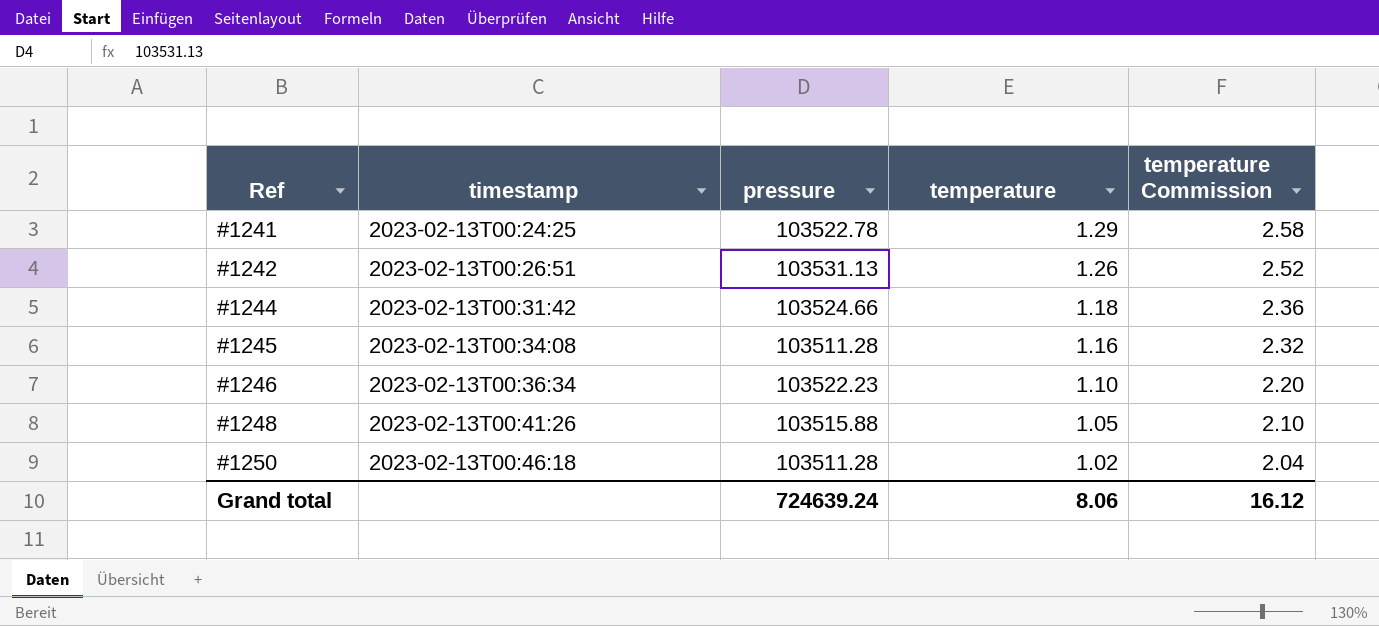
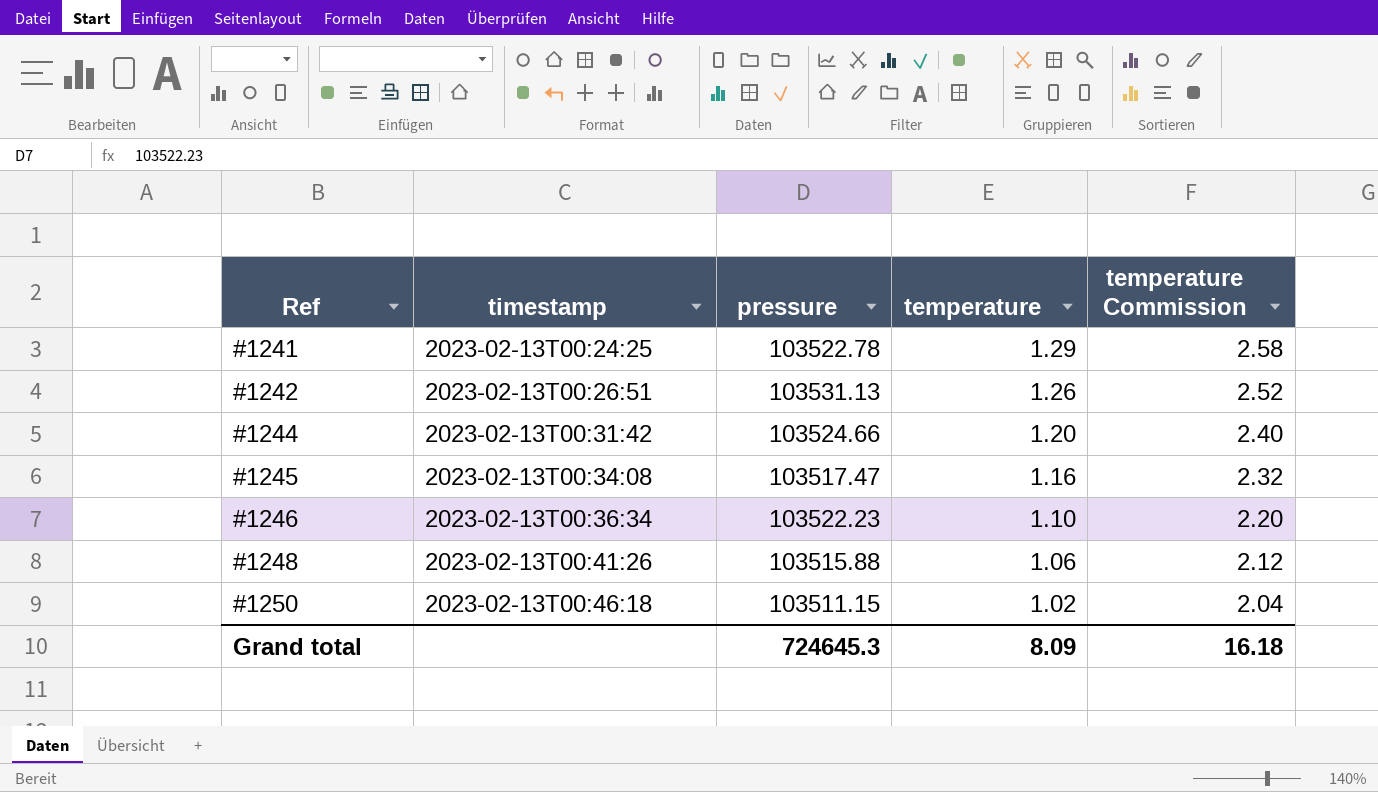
#1244 | temperature: 1.18 -> 1.20
#1244 | temperature Commission: 2.36 -> 2.40
#1245 | pressure: 103511.28 -> 103517.47
#1248 | temperature: 1.05 -> 1.06
#1248 | temperature Commission: 2.10 -> 2.12
#1250 | pressure: 103511.28 -> 103511.15
Grand total | pressure: 724639.24 -> 724645.3
Grand total | temperature: 8.06 -> 8.09
Grand total | temperature Commission: 16.12 -> 16.18

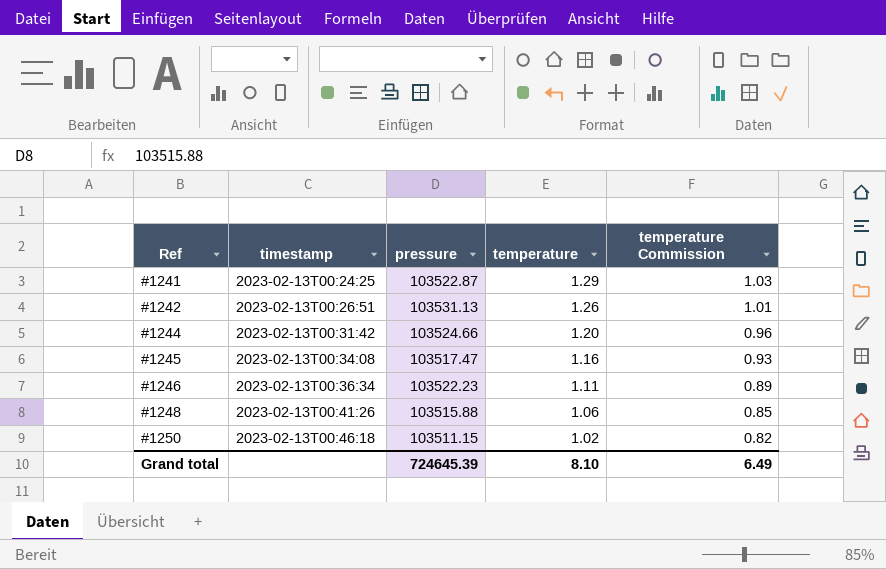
column temperature Commission | formula: [temperature] * 2 -> [temperature] * 0.8
#1241 | pressure: 103522.78 -> 103522.87
#1246 | temperature: 1.10 -> 1.11
Grand total | pressure: 724645.3 -> 724645.39
Grand total | temperature: 8.09 -> 8.10
Grand total | temperature Commission: 16.18 -> 6.49

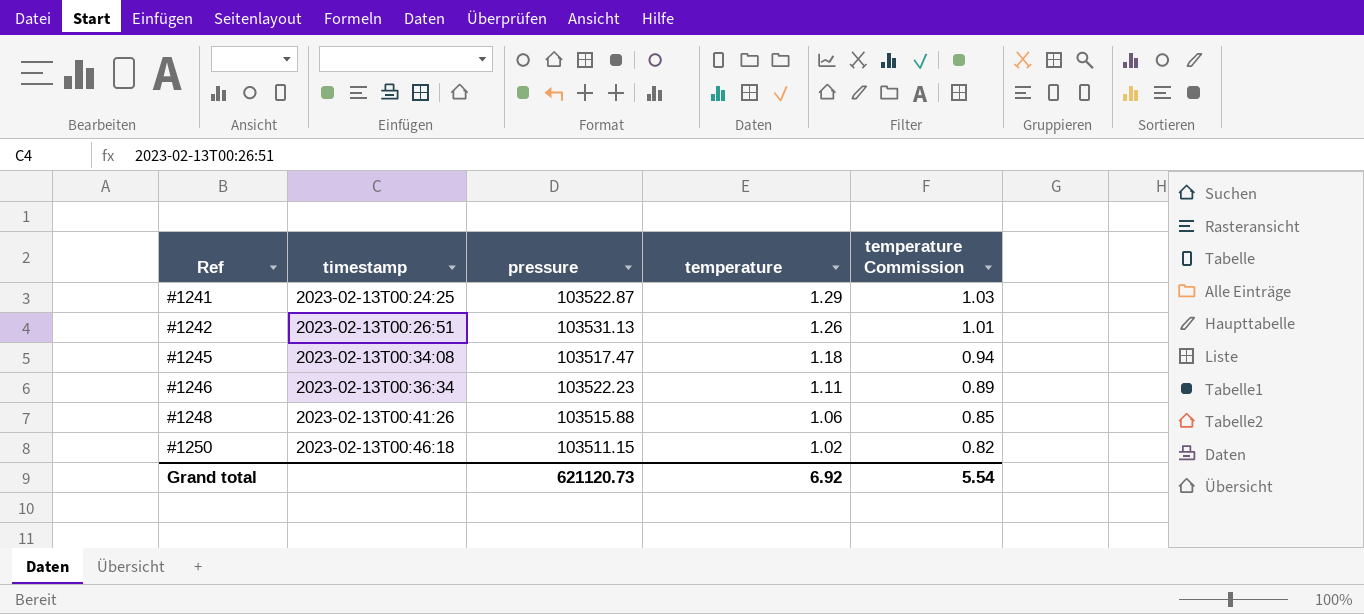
row #1244: 2023-02-13T00:31:42 | 103524.66 | 1.20 | 0.96 -> none
#1245 | temperature: 1.16 -> 1.18
#1245 | temperature Commission: 0.93 -> 0.94
Grand total | pressure: 724645.39 -> 621120.73
Grand total | temperature: 8.10 -> 6.92
Grand total | temperature Commission: 6.49 -> 5.54

